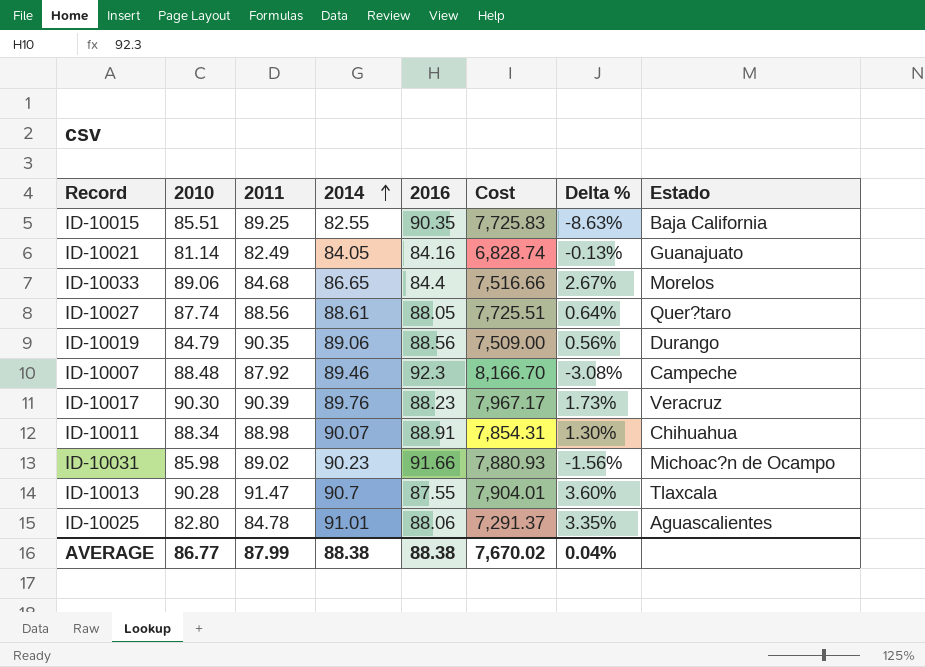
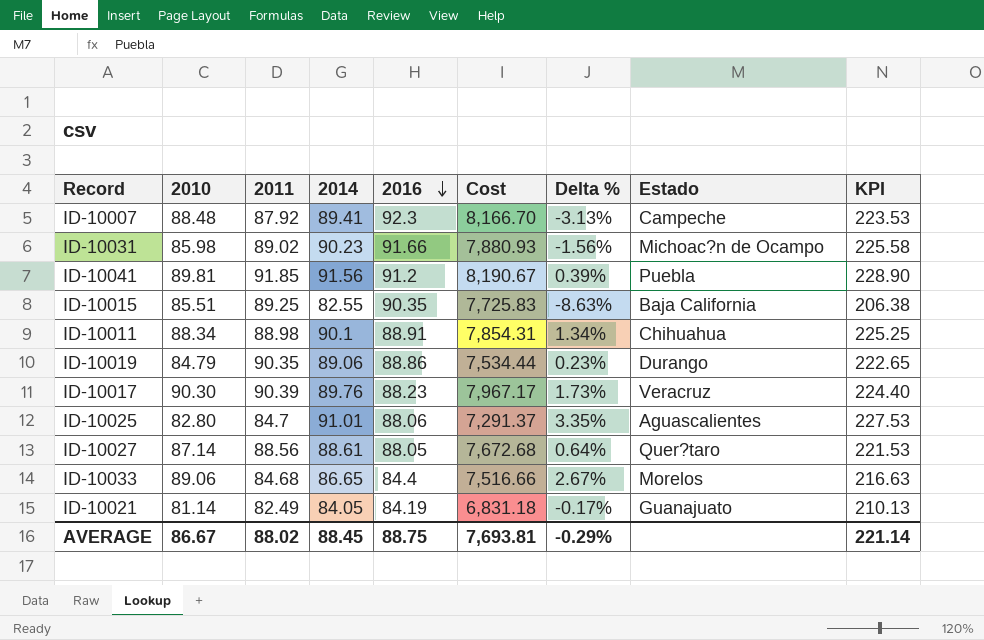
row order: 2014 ascending -> 2016 descending
column KPI | formula: none -> [2014] * 2.5
row ID-10013: 90.28 | 91.47 | 90.7 | 87.55 | 7,904.01 | 3.60% | Tlaxcala -> none
ID-10007 | 2014: 89.46 -> 89.41
ID-10007 | Delta %: -3.08% -> -3.13%
row ID-10041: none -> 89.81 | 91.85 | 91.56 | 91.2 | 8,190.67 | 0.39% | Puebla | 228.90
ID-10011 | 2014: 90.07 -> 90.1
ID-10011 | Delta %: 1.30% -> 1.34%
ID-10019 | 2016: 88.56 -> 88.86
ID-10019 | Cost: 7,509.00 -> 7,534.44
ID-10019 | Delta %: 0.56% -> 0.23%
ID-10025 | 2011: 84.78 -> 84.7
ID-10027 | 2010: 87.74 -> 87.14
ID-10027 | Cost: 7,725.51 -> 7,672.68
ID-10021 | 2016: 84.16 -> 84.19
ID-10021 | Cost: 6,828.74 -> 6,831.18
ID-10021 | Delta %: -0.13% -> -0.17%
AVERAGE | 2010: 86.77 -> 86.67
AVERAGE | 2011: 87.99 -> 88.02
AVERAGE | 2014: 88.38 -> 88.45
AVERAGE | 2016: 88.38 -> 88.75
AVERAGE | Cost: 7,670.02 -> 7,693.81
AVERAGE | Delta %: 0.04% -> -0.29%

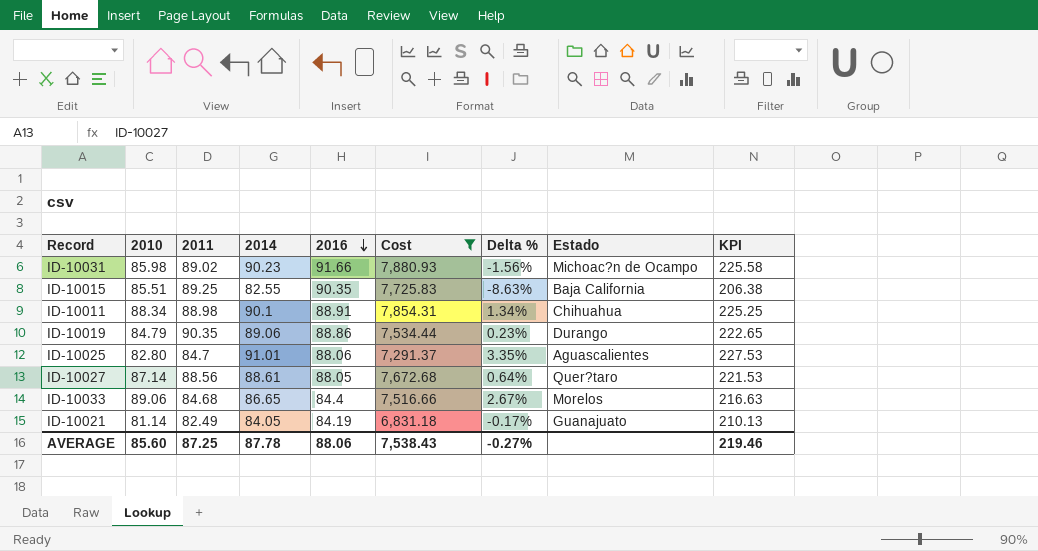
filter: none -> Cost <= 7,880.93
AVERAGE | 2010: 86.67 -> 85.60
AVERAGE | 2011: 88.02 -> 87.25
AVERAGE | 2014: 88.45 -> 87.78
AVERAGE | 2016: 88.75 -> 88.06
AVERAGE | Cost: 7,693.81 -> 7,538.43
AVERAGE | Delta %: -0.29% -> -0.27%
AVERAGE | KPI: 221.14 -> 219.46

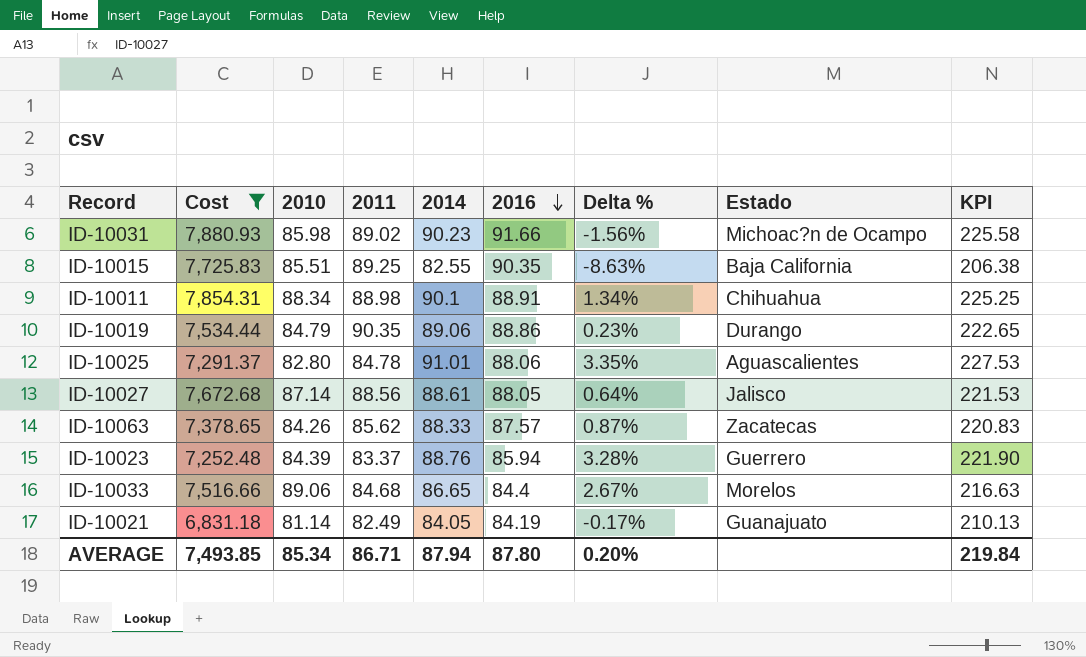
column Cost | position: 6 -> 2
ID-10025 | 2011: 84.7 -> 84.78
ID-10027 | Estado: Quer?taro -> Jalisco
row ID-10063: none -> 7,378.65 | 84.26 | 85.62 | 88.33 | 87.57 | 0.87% | Zacatecas | 220.83
row ID-10023: none -> 7,252.48 | 84.39 | 83.37 | 88.76 | 85.94 | 3.28% | Guerrero | 221.90
AVERAGE | Cost: 7,538.43 -> 7,493.85
AVERAGE | 2010: 85.60 -> 85.34
AVERAGE | 2011: 87.25 -> 86.71
AVERAGE | 2014: 87.78 -> 87.94
AVERAGE | 2016: 88.06 -> 87.80
AVERAGE | Delta %: -0.27% -> 0.20%
AVERAGE | KPI: 219.46 -> 219.84

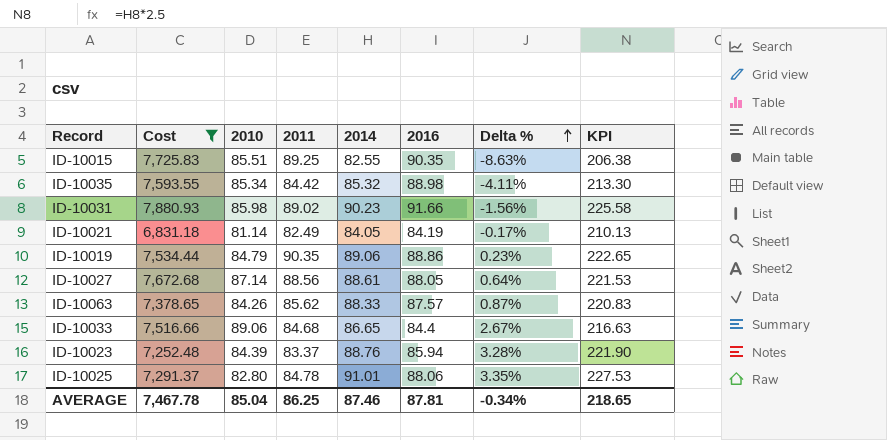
row order: 2016 descending -> Delta % ascending
column Estado | position: 8 -> none
row ID-10011: 7,854.31 | 88.34 | 88.98 | 90.1 | 88.91 | 1.34% | Chihuahua | 225.25 -> none
row ID-10035: none -> 7,593.55 | 85.34 | 84.42 | 85.32 | 88.98 | -4.11% | 213.30
AVERAGE | Cost: 7,493.85 -> 7,467.78
AVERAGE | 2010: 85.34 -> 85.04
AVERAGE | 2011: 86.71 -> 86.25
AVERAGE | 2014: 87.94 -> 87.46
AVERAGE | 2016: 87.80 -> 87.81
AVERAGE | Delta %: 0.20% -> -0.34%
AVERAGE | KPI: 219.84 -> 218.65

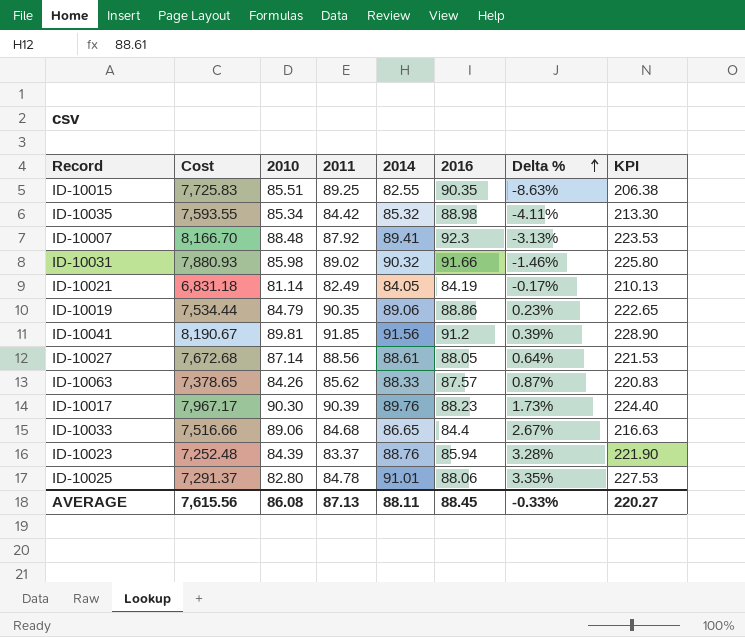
filter: Cost <= 7,880.93 -> none
ID-10031 | 2014: 90.23 -> 90.32
ID-10031 | Delta %: -1.56% -> -1.46%
ID-10031 | KPI: 225.58 -> 225.80
AVERAGE | Cost: 7,467.78 -> 7,615.56
AVERAGE | 2010: 85.04 -> 86.08
AVERAGE | 2011: 86.25 -> 87.13
AVERAGE | 2014: 87.46 -> 88.11
AVERAGE | 2016: 87.81 -> 88.45
AVERAGE | Delta %: -0.34% -> -0.33%
AVERAGE | KPI: 218.65 -> 220.27

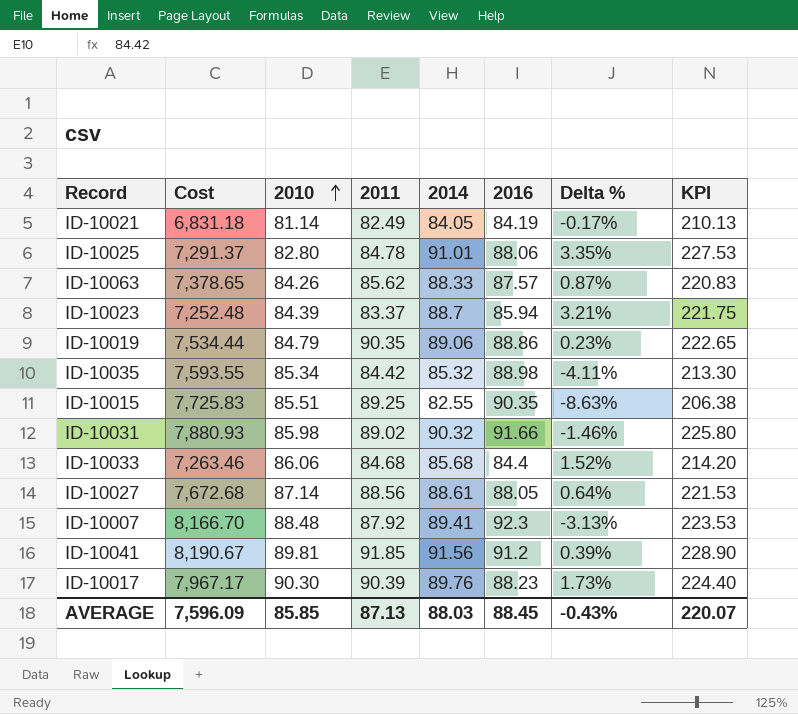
row order: Delta % ascending -> 2010 ascending
ID-10023 | 2014: 88.76 -> 88.7
ID-10023 | Delta %: 3.28% -> 3.21%
ID-10023 | KPI: 221.90 -> 221.75
ID-10033 | Cost: 7,516.66 -> 7,263.46
ID-10033 | 2010: 89.06 -> 86.06
ID-10033 | 2014: 86.65 -> 85.68
ID-10033 | Delta %: 2.67% -> 1.52%
ID-10033 | KPI: 216.63 -> 214.20
AVERAGE | Cost: 7,615.56 -> 7,596.09
AVERAGE | 2010: 86.08 -> 85.85
AVERAGE | 2014: 88.11 -> 88.03
AVERAGE | Delta %: -0.33% -> -0.43%
AVERAGE | KPI: 220.27 -> 220.07

